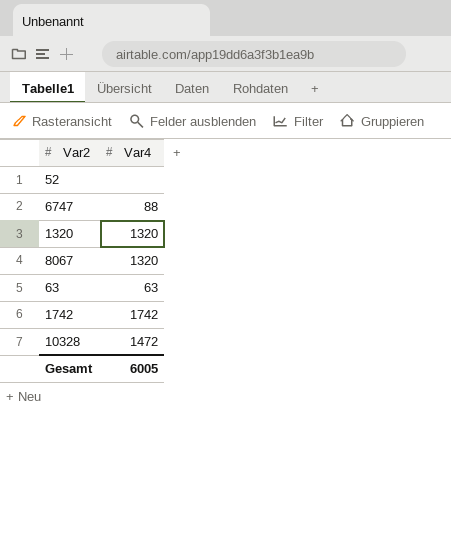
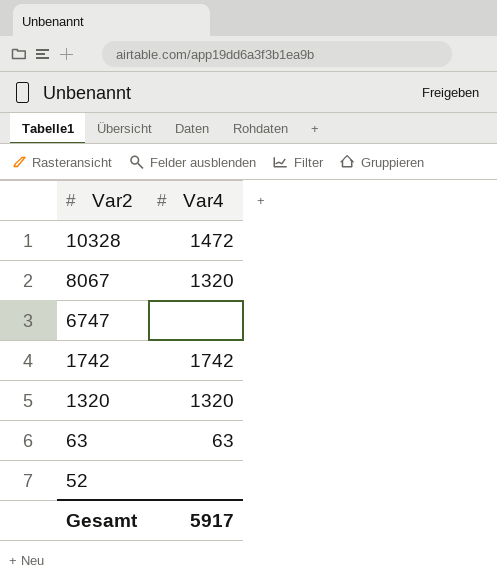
row order: none -> Var2 descending
6747 | Var4: 88 -> none
Gesamt | Var4: 6005 -> 5917

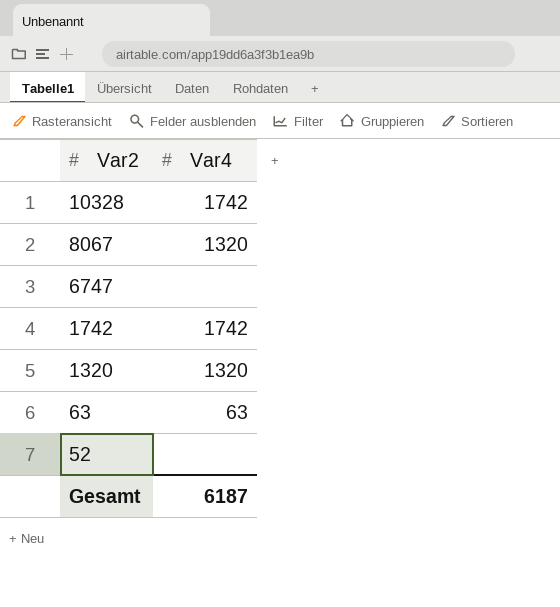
10328 | Var4: 1472 -> 1742
Gesamt | Var4: 5917 -> 6187

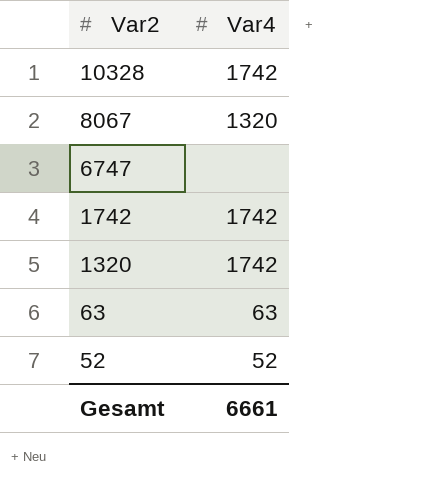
1320 | Var4: 1320 -> 1742
52 | Var4: none -> 52
Gesamt | Var4: 6187 -> 6661

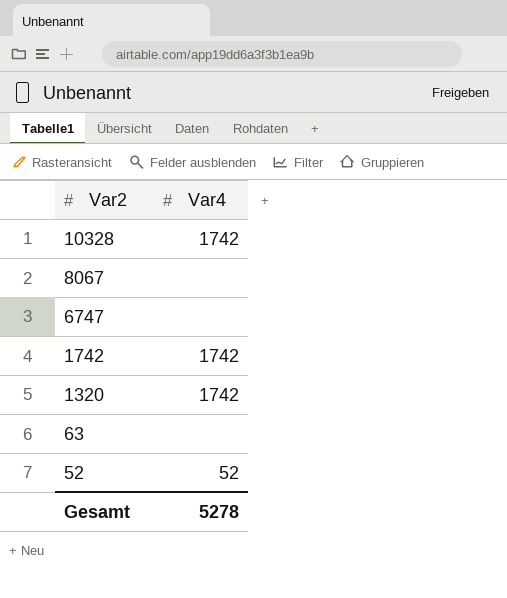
8067 | Var4: 1320 -> none
63 | Var4: 63 -> none
Gesamt | Var4: 6661 -> 5278

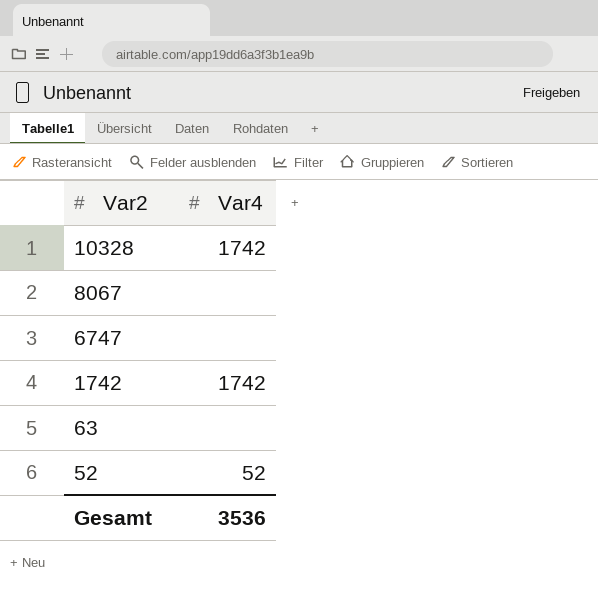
row 1320: 1742 -> none
Gesamt | Var4: 5278 -> 3536

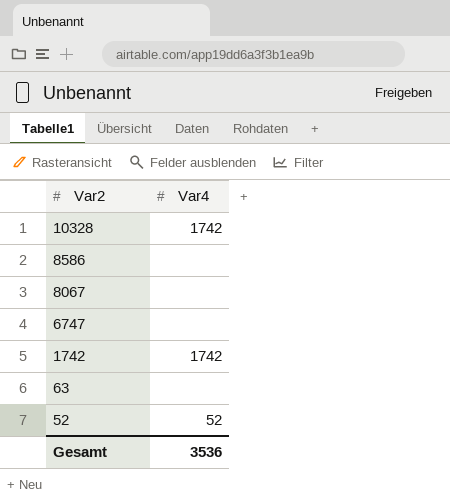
row 8586: none -> none

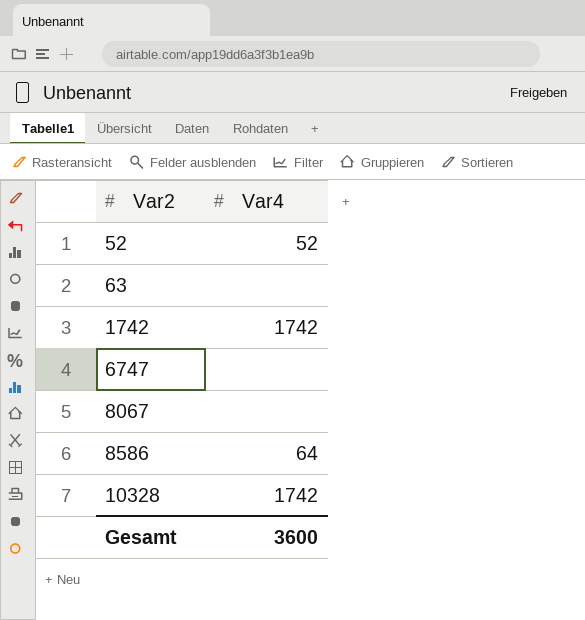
row order: Var2 descending -> Var2 ascending
8586 | Var4: none -> 64
Gesamt | Var4: 3536 -> 3600

